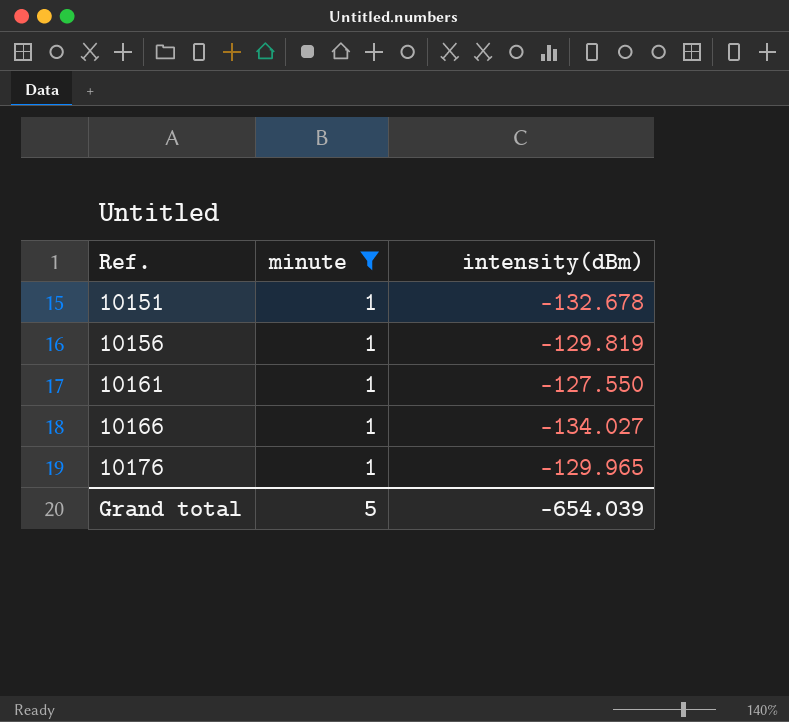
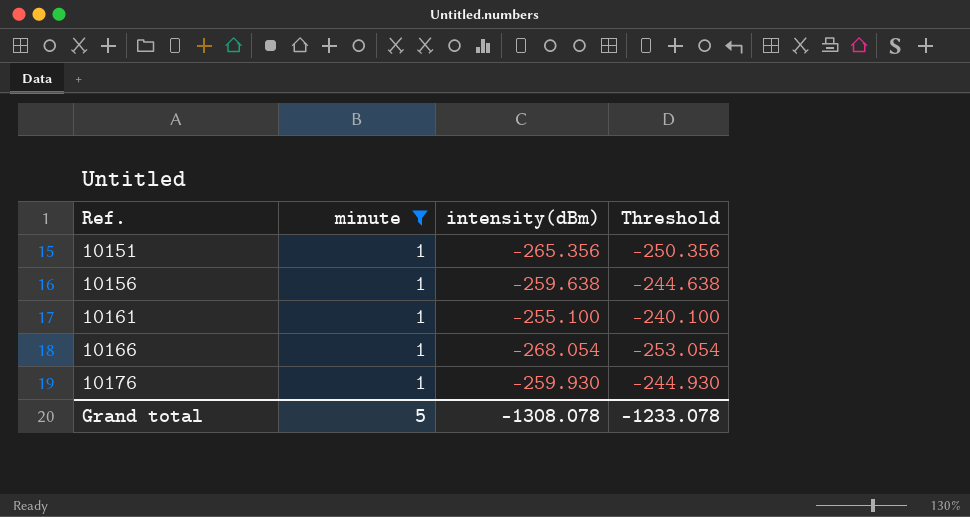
column Threshold | formula: none -> [intensity(dBm)] + 15
10151 | intensity(dBm): -132.678 -> -265.356
10156 | intensity(dBm): -129.819 -> -259.638
10161 | intensity(dBm): -127.550 -> -255.100
10166 | intensity(dBm): -134.027 -> -268.054
10176 | intensity(dBm): -129.965 -> -259.930
Grand total | intensity(dBm): -654.039 -> -1308.078

